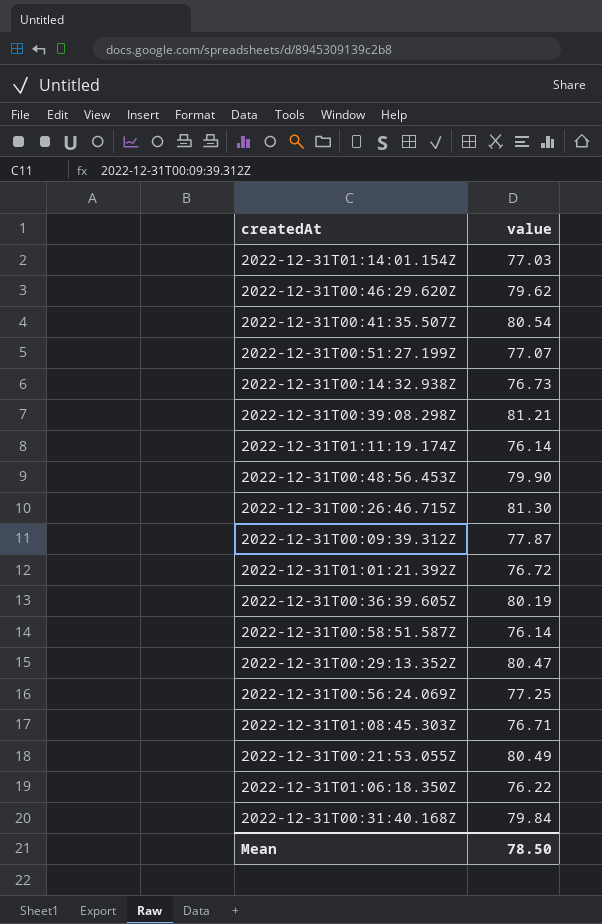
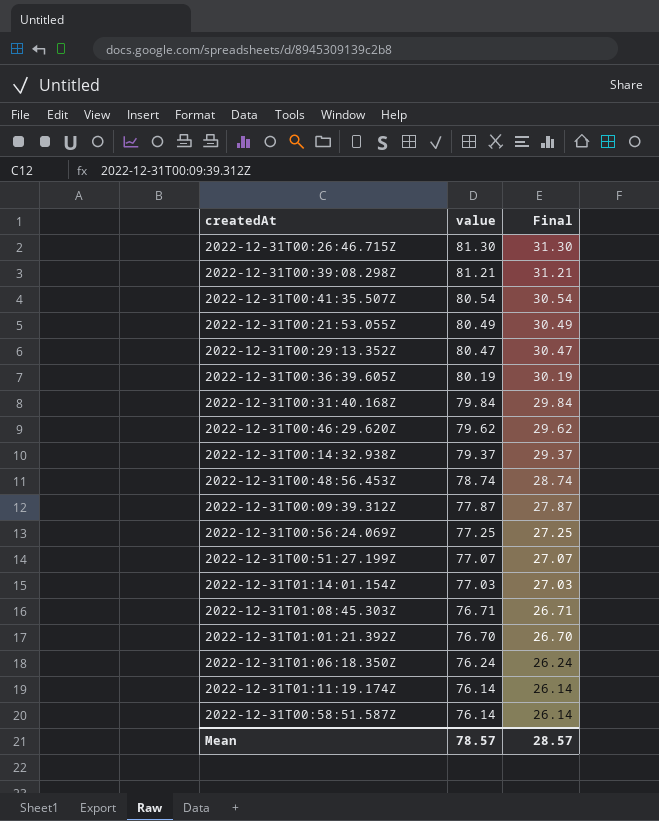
row order: none -> value descending
column Final | formula: none -> [value] - 50
2022-12-31T00:14:32.938Z | value: 76.73 -> 79.37
2022-12-31T00:48:56.453Z | value: 79.90 -> 78.74
2022-12-31T01:01:21.392Z | value: 76.72 -> 76.70
2022-12-31T01:06:18.350Z | value: 76.22 -> 76.24
Mean | value: 78.50 -> 78.57

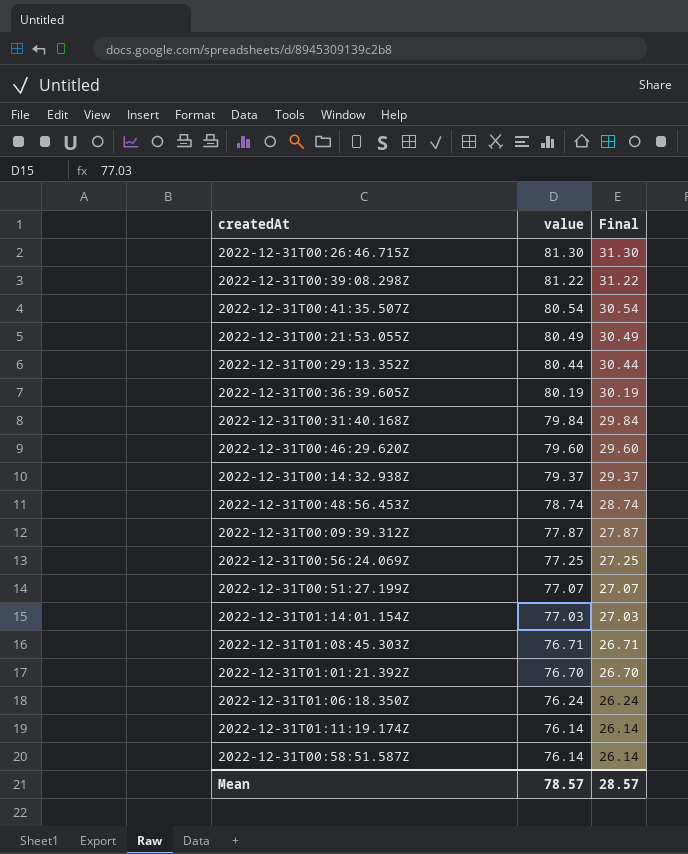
2022-12-31T00:39:08.298Z | value: 81.21 -> 81.22
2022-12-31T00:39:08.298Z | Final: 31.21 -> 31.22
2022-12-31T00:29:13.352Z | value: 80.47 -> 80.44
2022-12-31T00:29:13.352Z | Final: 30.47 -> 30.44
2022-12-31T00:46:29.620Z | value: 79.62 -> 79.60
2022-12-31T00:46:29.620Z | Final: 29.62 -> 29.60

